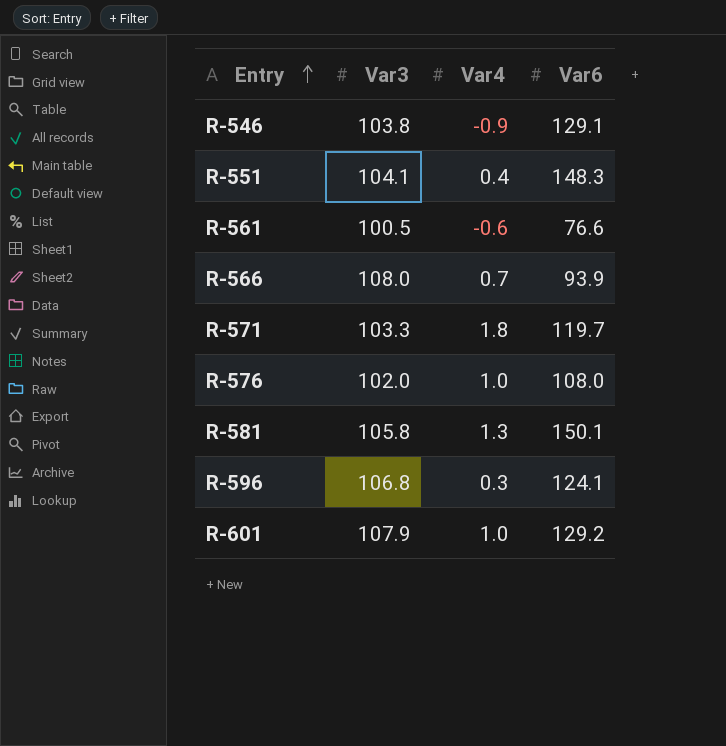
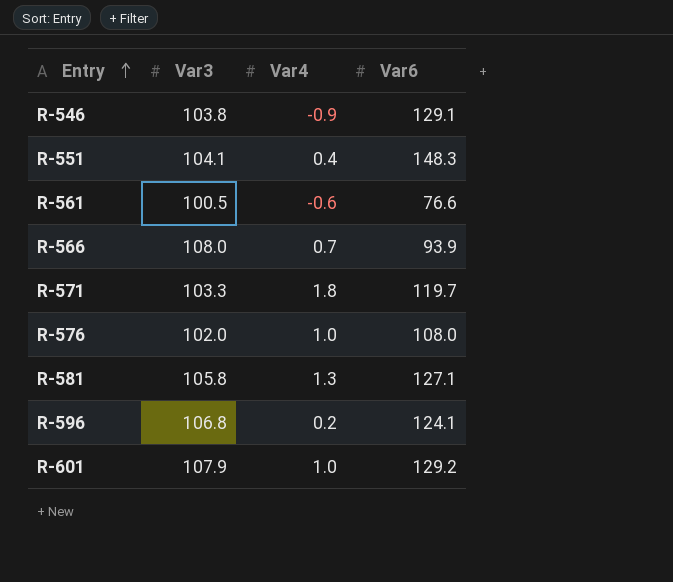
R-581 | Var6: 150.1 -> 127.1
R-596 | Var4: 0.3 -> 0.2

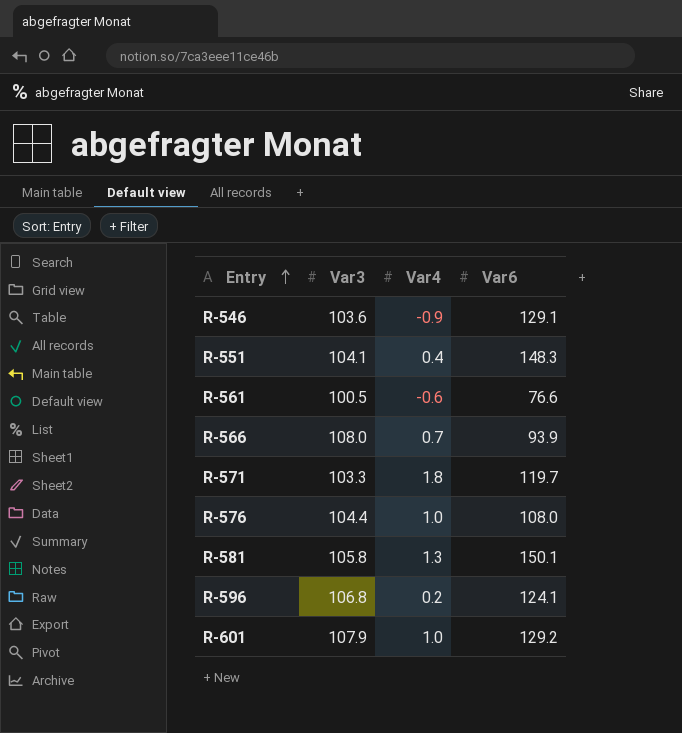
R-546 | Var3: 103.8 -> 103.6
R-576 | Var3: 102.0 -> 104.4
R-581 | Var6: 127.1 -> 150.1

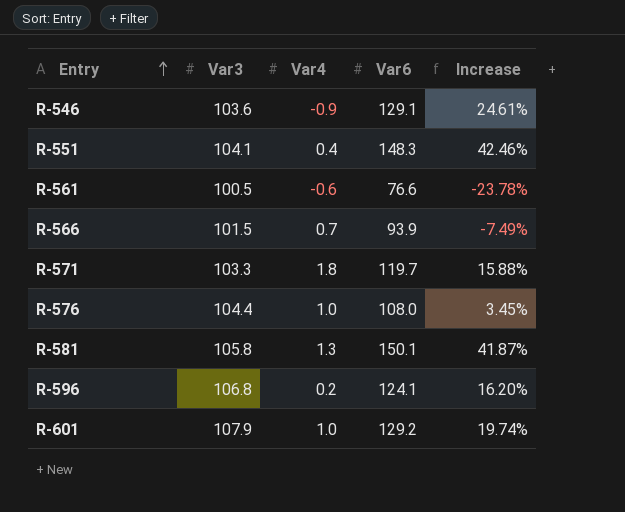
column Increase | formula: none -> ([Var6] - [Var3]) / [Var3]
R-566 | Var3: 108.0 -> 101.5

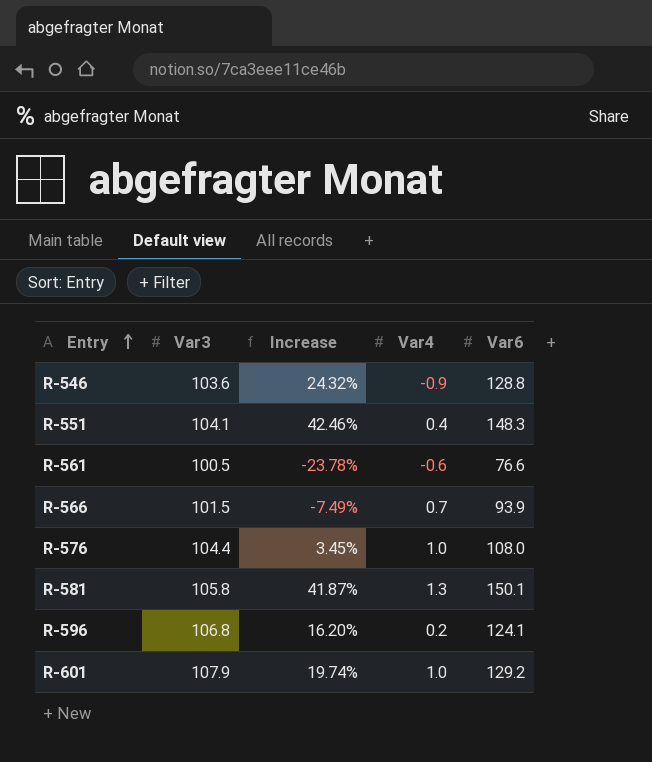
column Increase | position: 5 -> 3
row R-571: 103.3 | 1.8 | 119.7 | 15.88% -> none
R-546 | Increase: 24.61% -> 24.32%
R-546 | Var6: 129.1 -> 128.8

